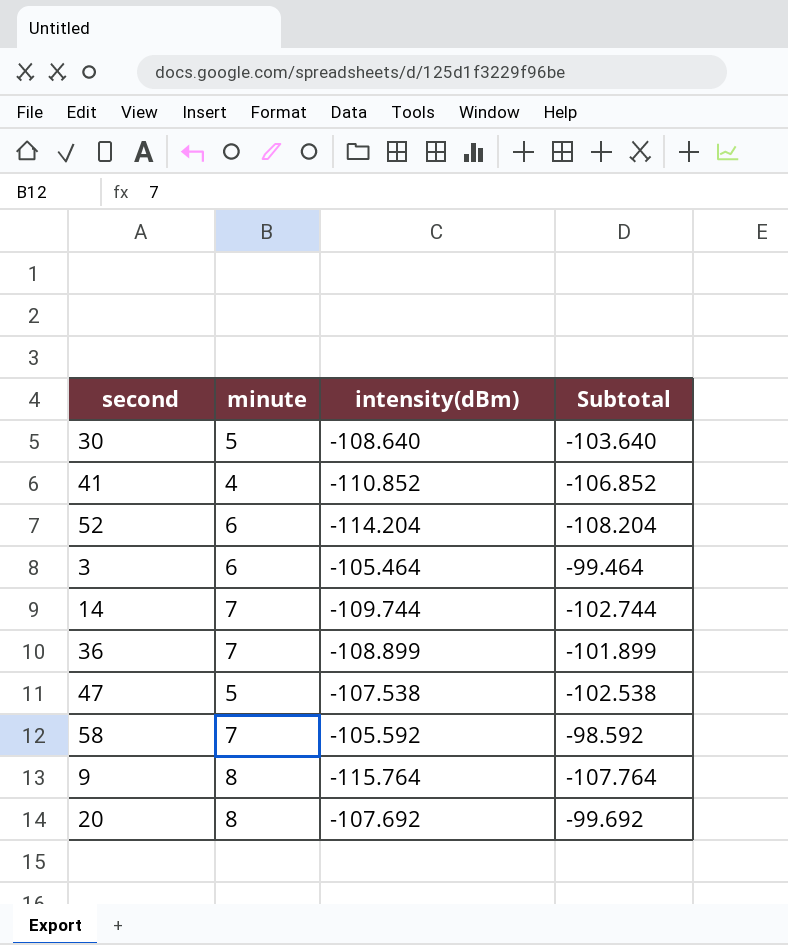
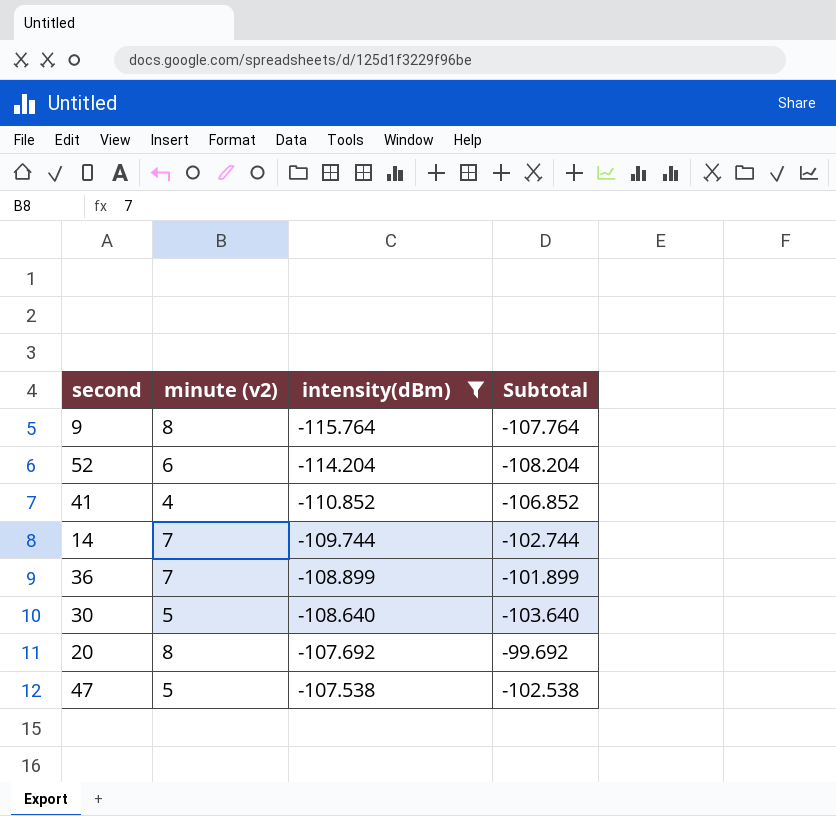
filter: none -> intensity(dBm) <= -107.538
row order: none -> intensity(dBm) ascending
column name: minute -> minute (v2)

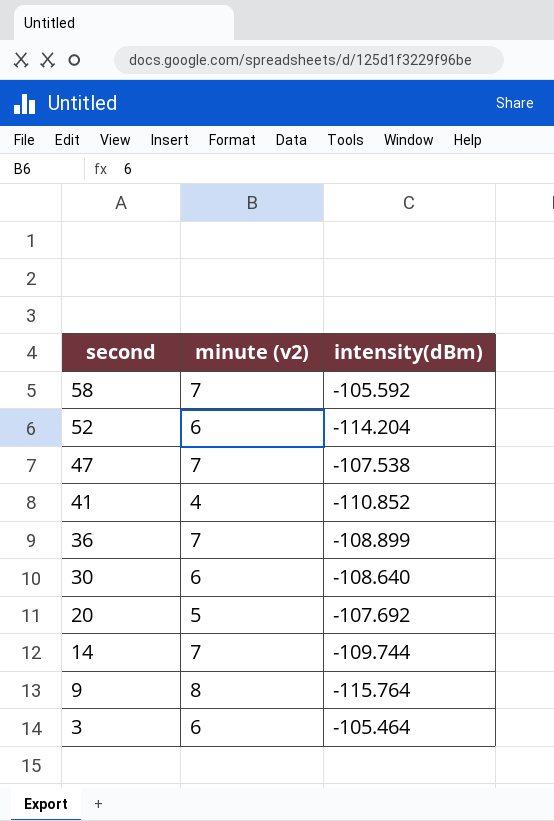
filter: intensity(dBm) <= -107.538 -> none
row order: intensity(dBm) ascending -> second descending
column Subtotal | formula: [minute (v2)] + [intensity(dBm)] -> none
47 | minute (v2): 5 -> 7
30 | minute (v2): 5 -> 6
20 | minute (v2): 8 -> 5

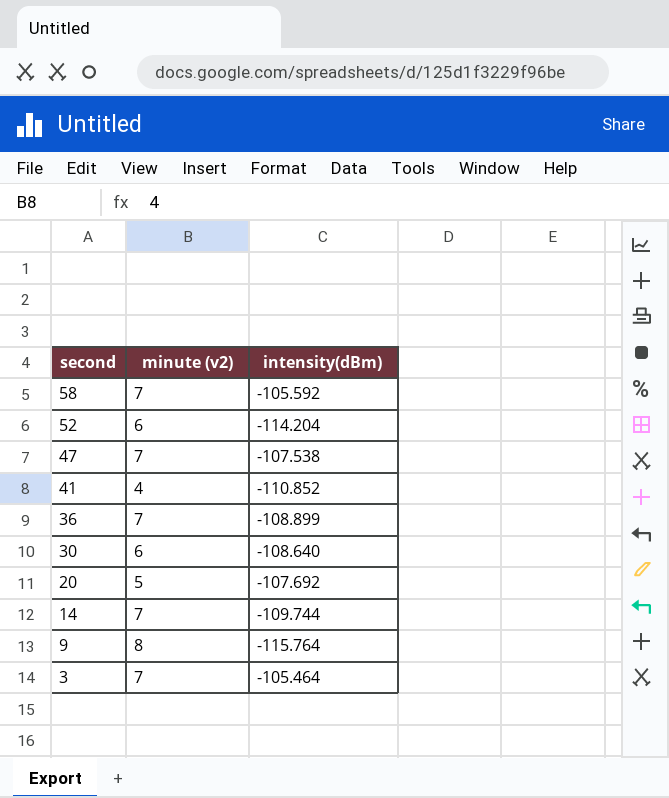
3 | minute (v2): 6 -> 7

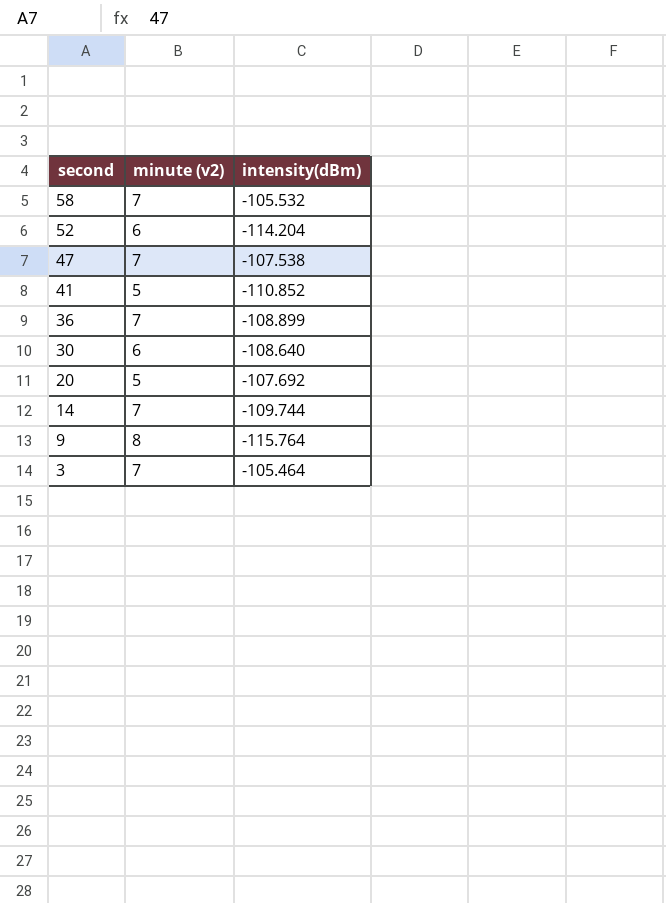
58 | intensity(dBm): -105.592 -> -105.532
41 | minute (v2): 4 -> 5

